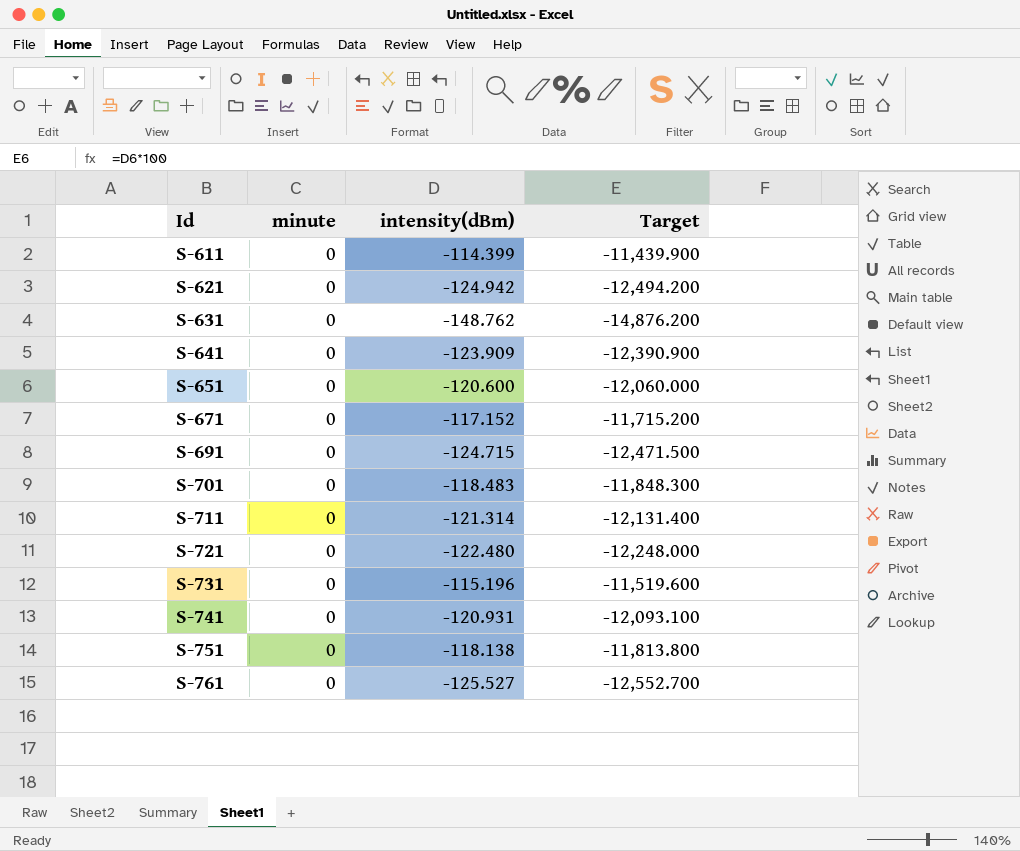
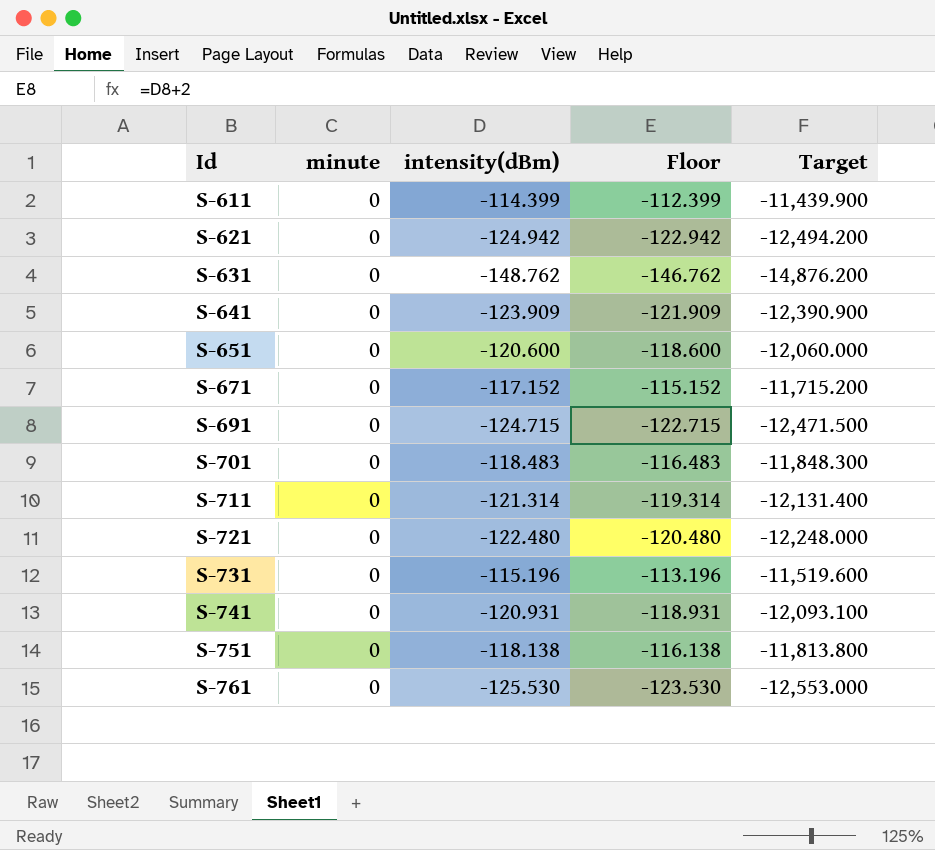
column Floor | formula: none -> [intensity(dBm)] + 2
S-761 | intensity(dBm): -125.527 -> -125.530
S-761 | Target: -12,552.700 -> -12,553.000

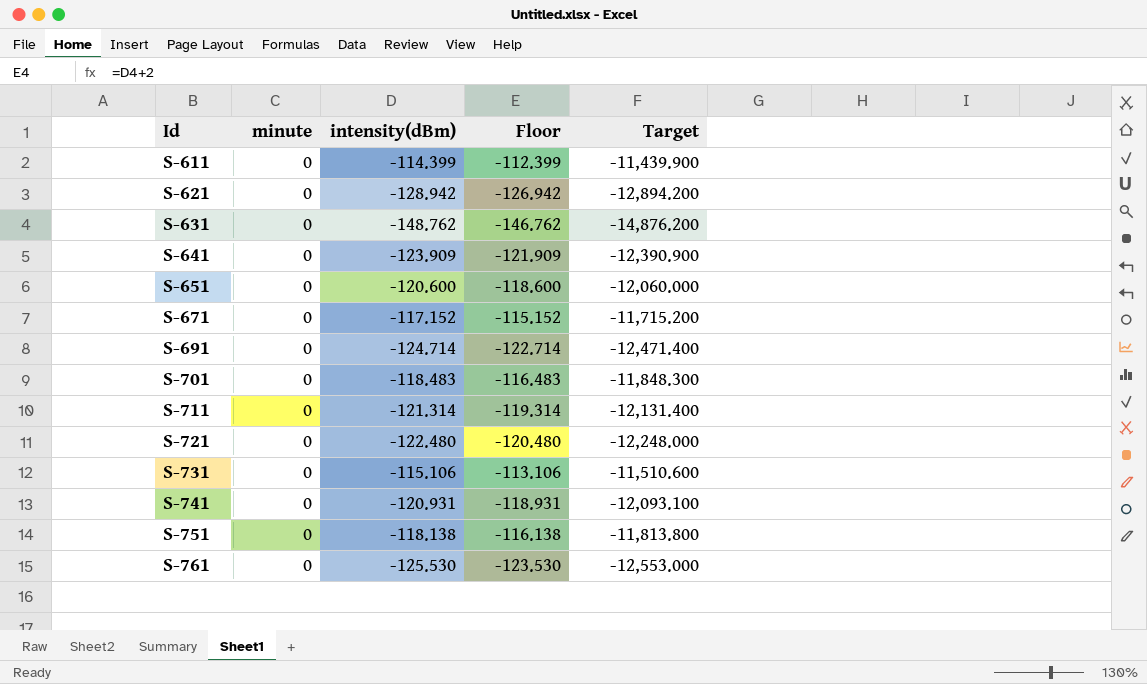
S-621 | intensity(dBm): -124.942 -> -128.942
S-621 | Floor: -122.942 -> -126.942
S-621 | Target: -12,494.200 -> -12,894.200
S-691 | intensity(dBm): -124.715 -> -124.714
S-691 | Floor: -122.715 -> -122.714
S-691 | Target: -12,471.500 -> -12,471.400
S-731 | intensity(dBm): -115.196 -> -115.106
S-731 | Floor: -113.196 -> -113.106
S-731 | Target: -11,519.600 -> -11,510.600

